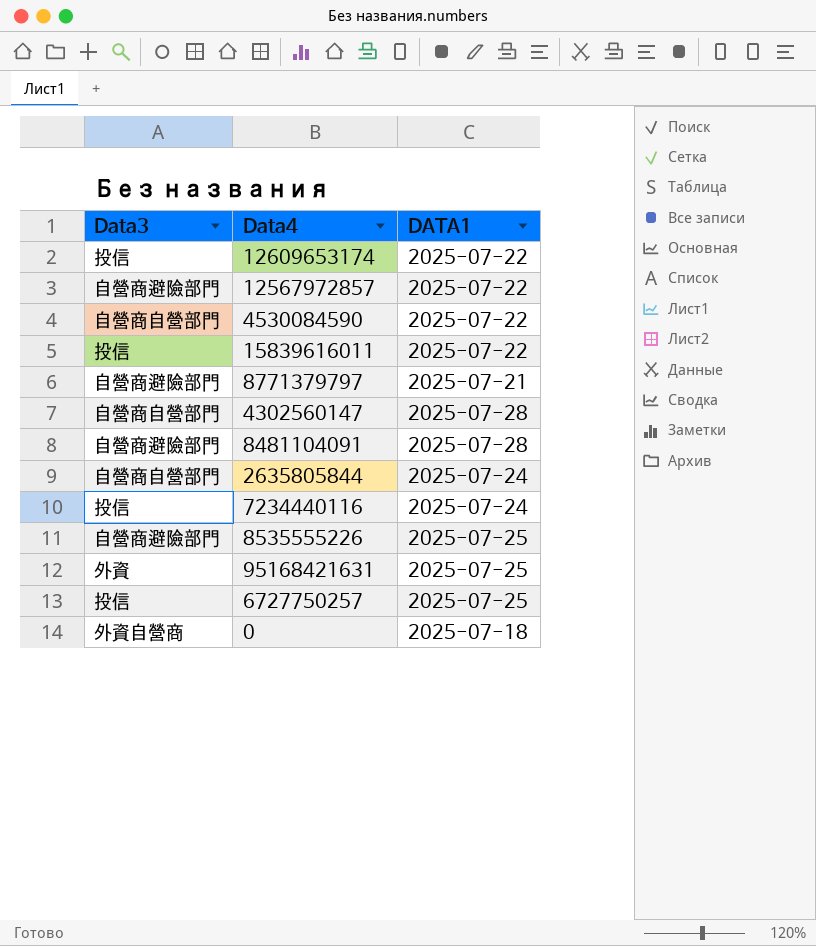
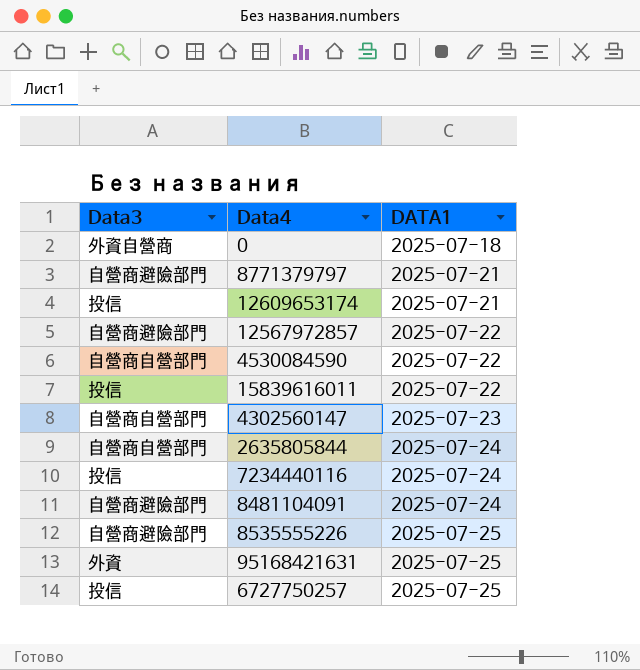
row order: none -> DATA1 ascending
12609653174 | DATA1: 2025-07-22 -> 2025-07-21
4302560147 | DATA1: 2025-07-28 -> 2025-07-23
8481104091 | DATA1: 2025-07-28 -> 2025-07-24

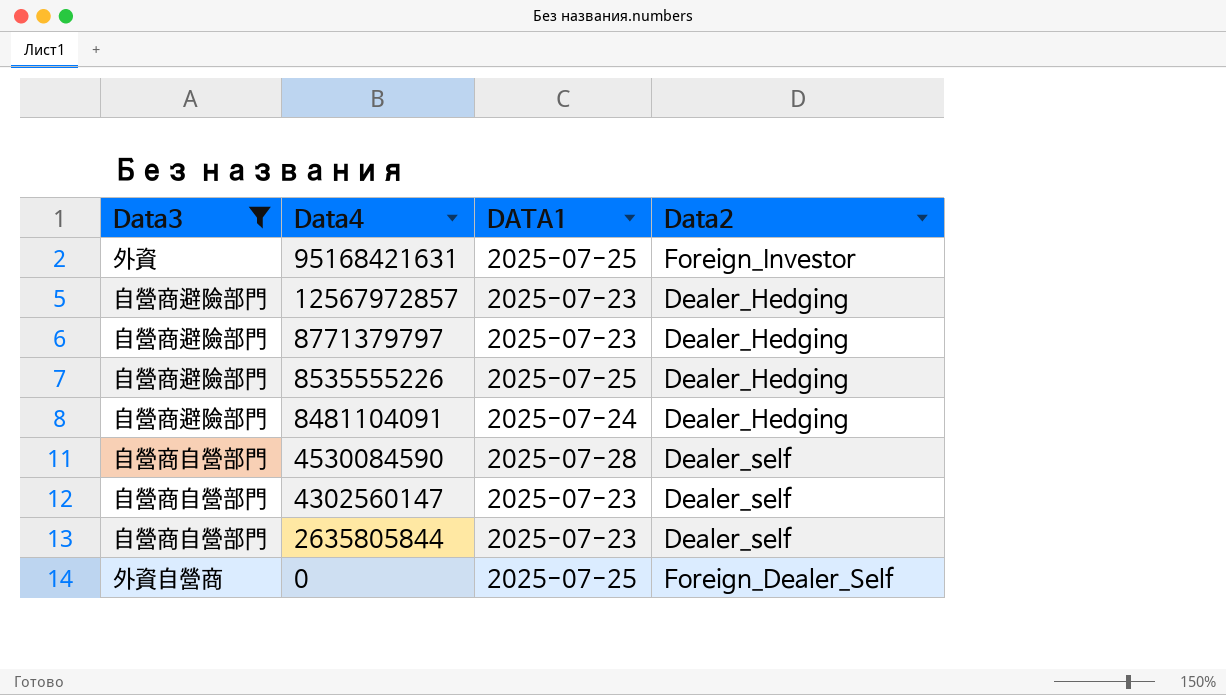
filter: none -> Data3 != 投信
row order: DATA1 ascending -> Data4 descending
column Data2 | position: none -> 4
12567972857 | DATA1: 2025-07-22 -> 2025-07-23
8771379797 | DATA1: 2025-07-21 -> 2025-07-23
4530084590 | DATA1: 2025-07-22 -> 2025-07-28
2635805844 | DATA1: 2025-07-24 -> 2025-07-23
0 | DATA1: 2025-07-18 -> 2025-07-25

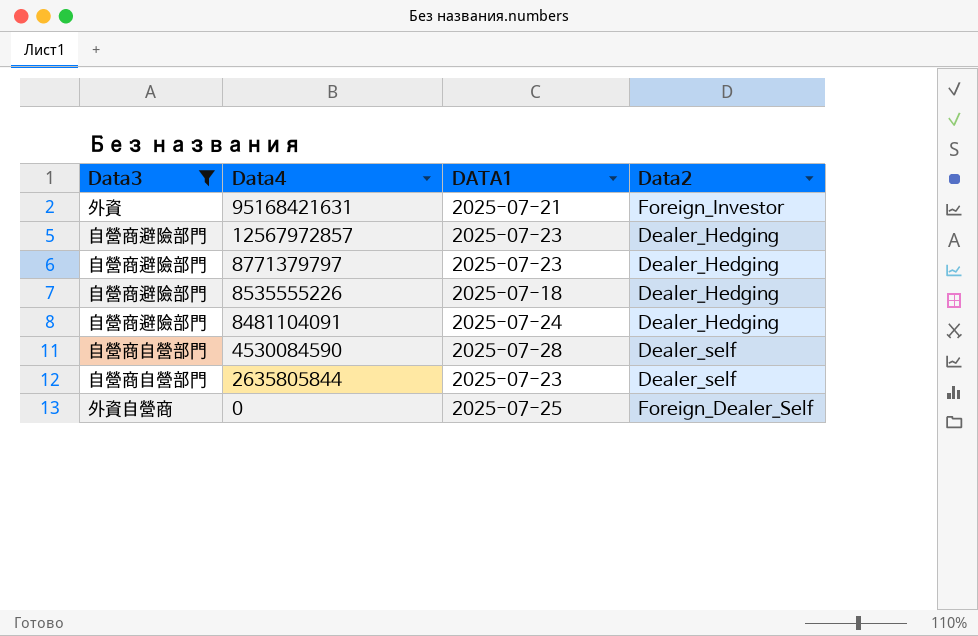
row 4302560147: 自營商自營部門 | 2025-07-23 | Dealer_self -> none
95168421631 | DATA1: 2025-07-25 -> 2025-07-21
8535555226 | DATA1: 2025-07-25 -> 2025-07-18

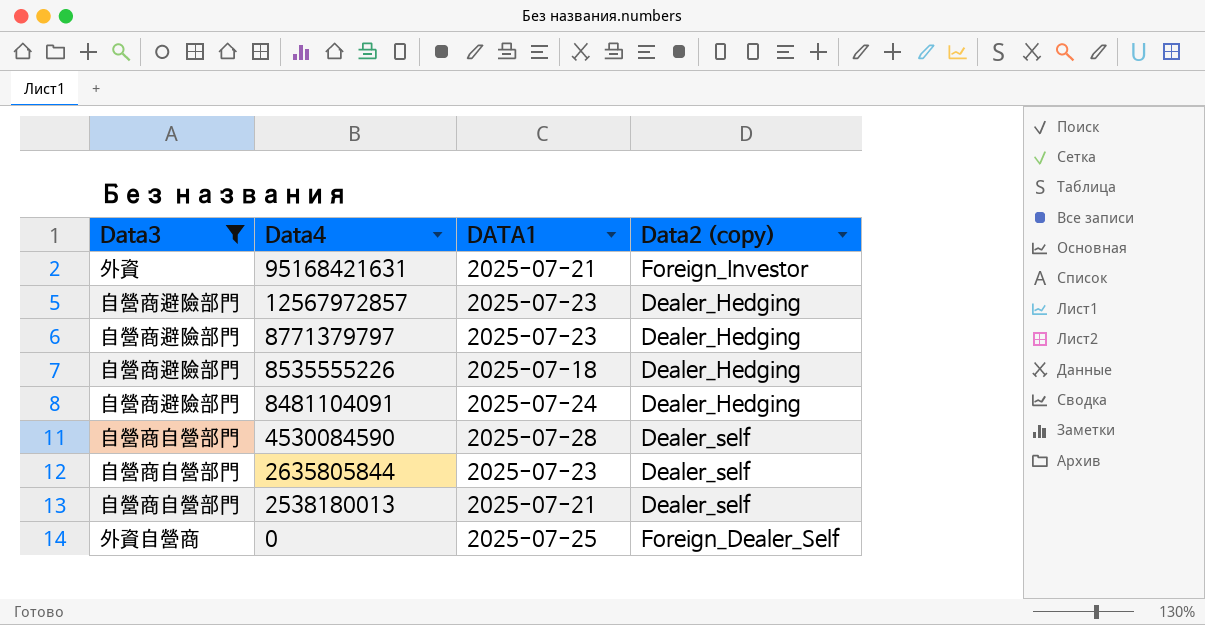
column name: Data2 -> Data2 (copy)
row 2538180013: none -> 自營商自營部門 | 2025-07-21 | Dealer_self

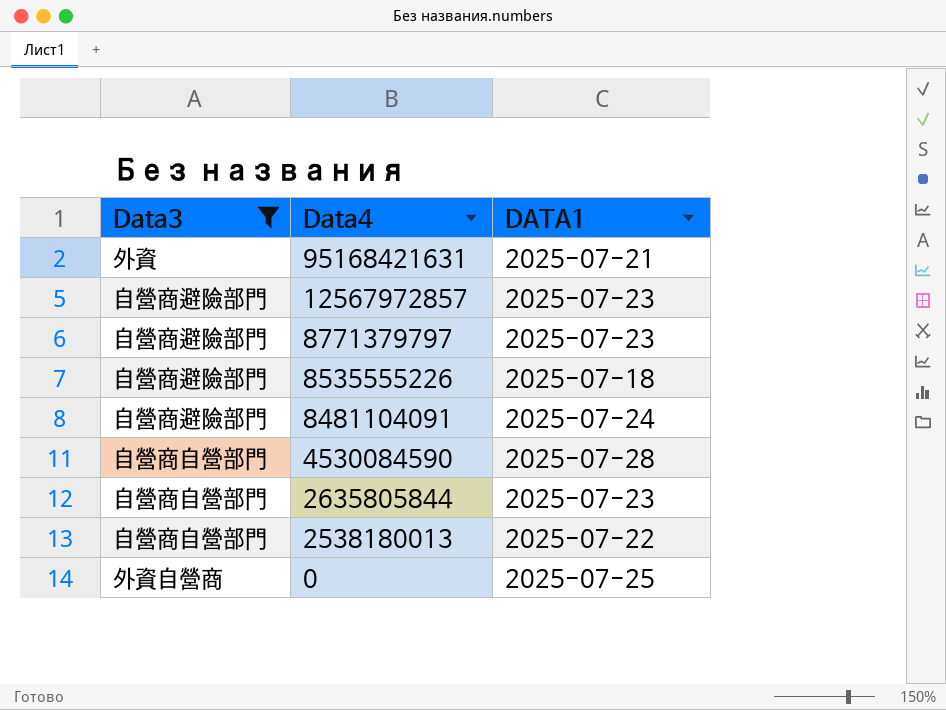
column Data2 (copy) | position: 4 -> none
2538180013 | DATA1: 2025-07-21 -> 2025-07-22

